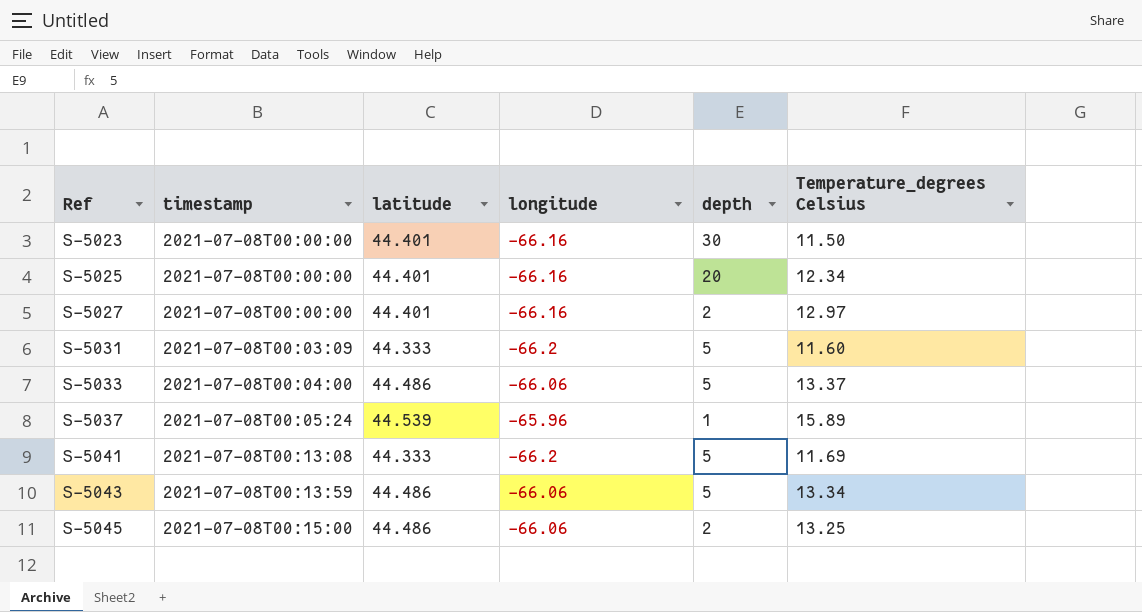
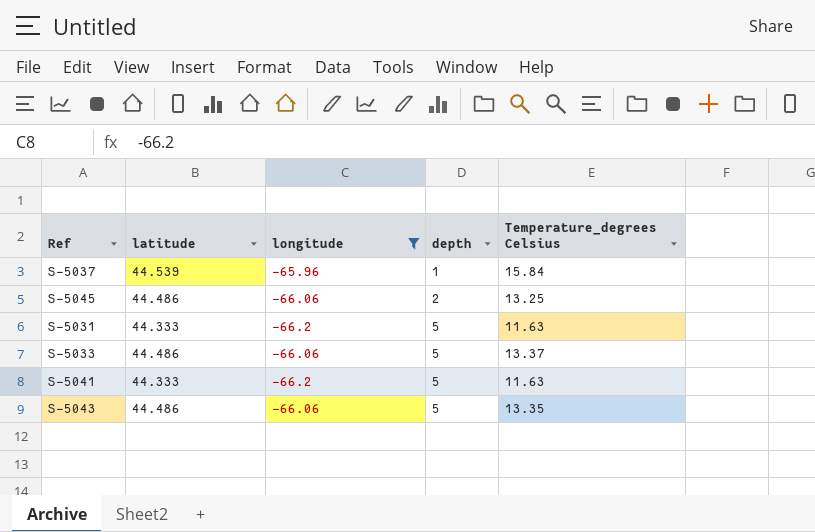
filter: none -> longitude != -66.16
row order: Ref ascending -> depth ascending
column timestamp | position: 2 -> none
S-5037 | Temperature_degrees Celsius: 15.89 -> 15.84
S-5031 | Temperature_degrees Celsius: 11.60 -> 11.63
S-5041 | Temperature_degrees Celsius: 11.69 -> 11.63
S-5043 | Temperature_degrees Celsius: 13.34 -> 13.35

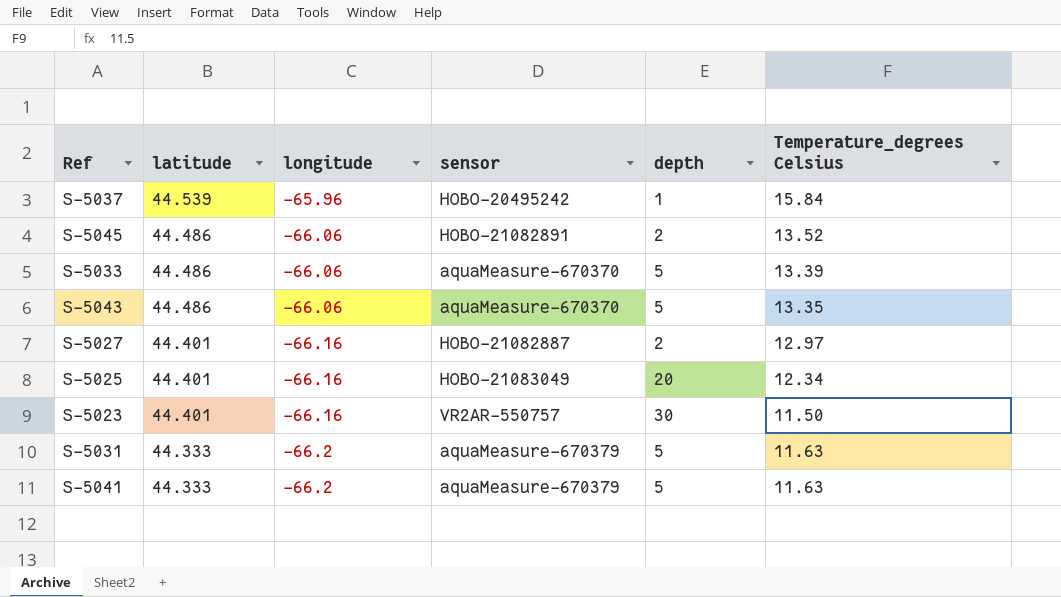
filter: longitude != -66.16 -> none
row order: depth ascending -> latitude descending
column sensor | position: none -> 4
S-5045 | Temperature_degrees Celsius: 13.25 -> 13.52
S-5033 | Temperature_degrees Celsius: 13.37 -> 13.39

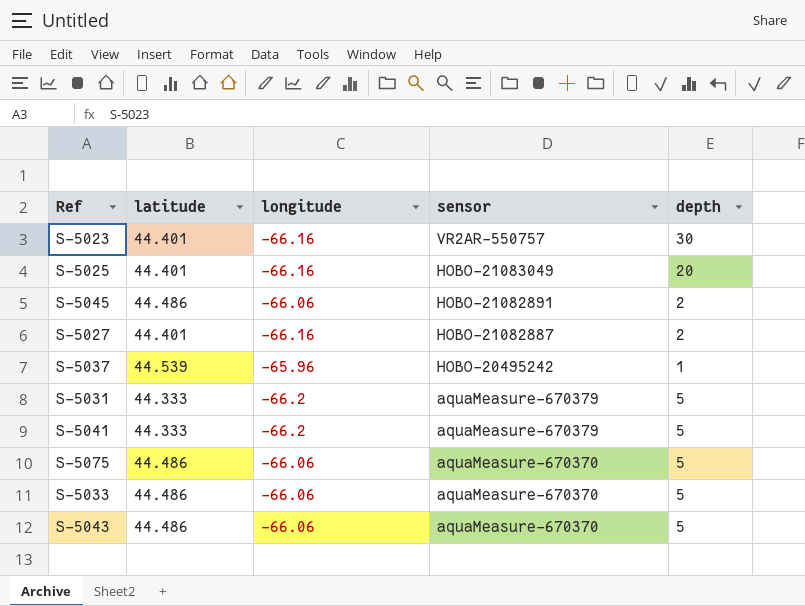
row order: latitude descending -> sensor descending
column Temperature_degrees Celsius | position: 6 -> none
row S-5075: none -> 44.486 | -66.06 | aquaMeasure-670370 | 5

